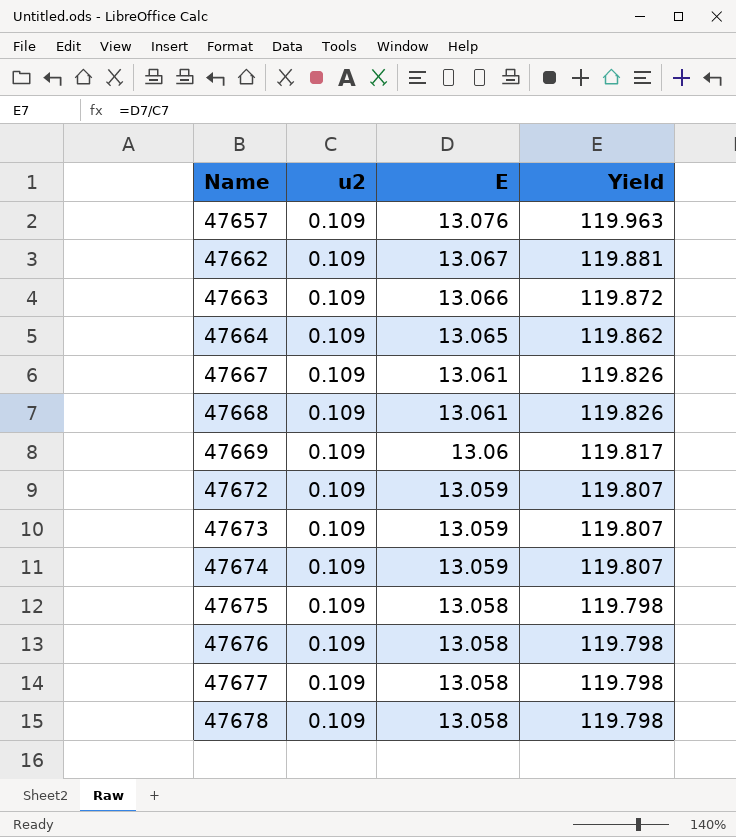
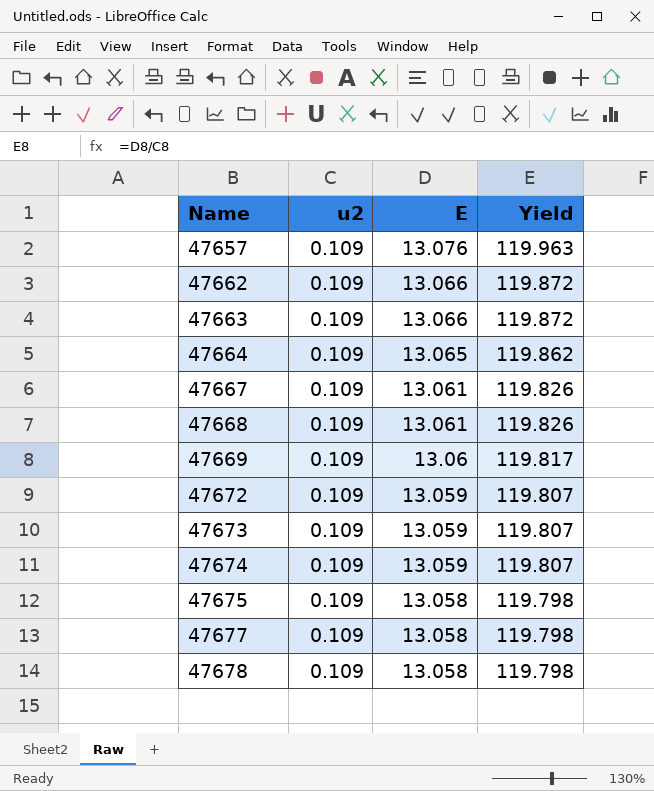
row 47676: 0.109 | 13.058 | 119.798 -> none
47662 | E: 13.067 -> 13.066
47662 | Yield: 119.881 -> 119.872

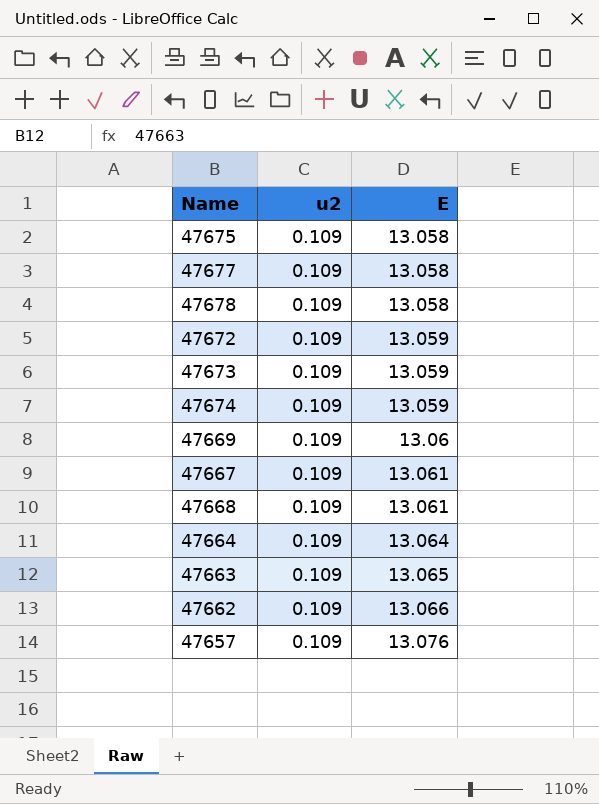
row order: Name ascending -> E ascending
column Yield | formula: [E] / [u2] -> none
47664 | E: 13.065 -> 13.064
47663 | E: 13.066 -> 13.065

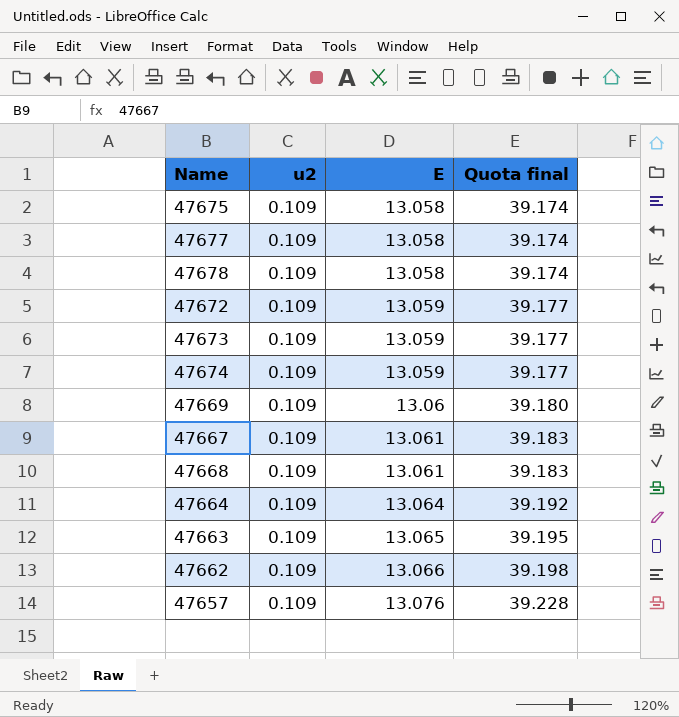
column Quota final | formula: none -> [E] * 3

